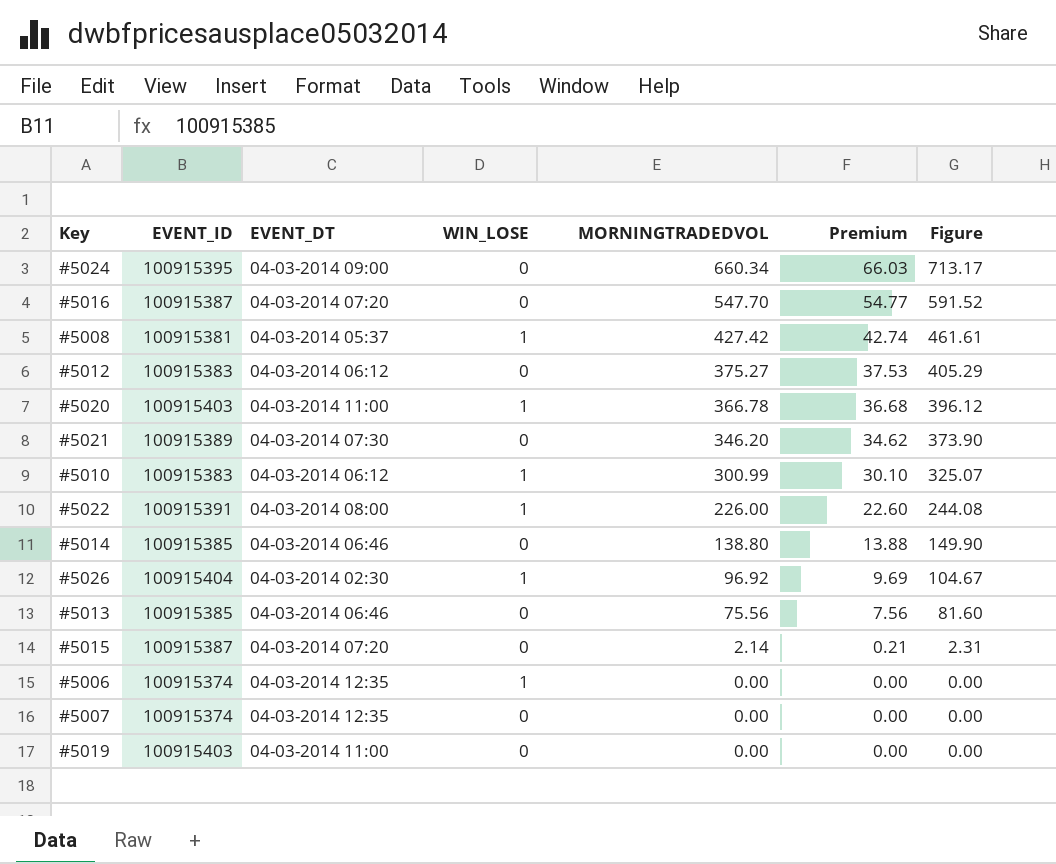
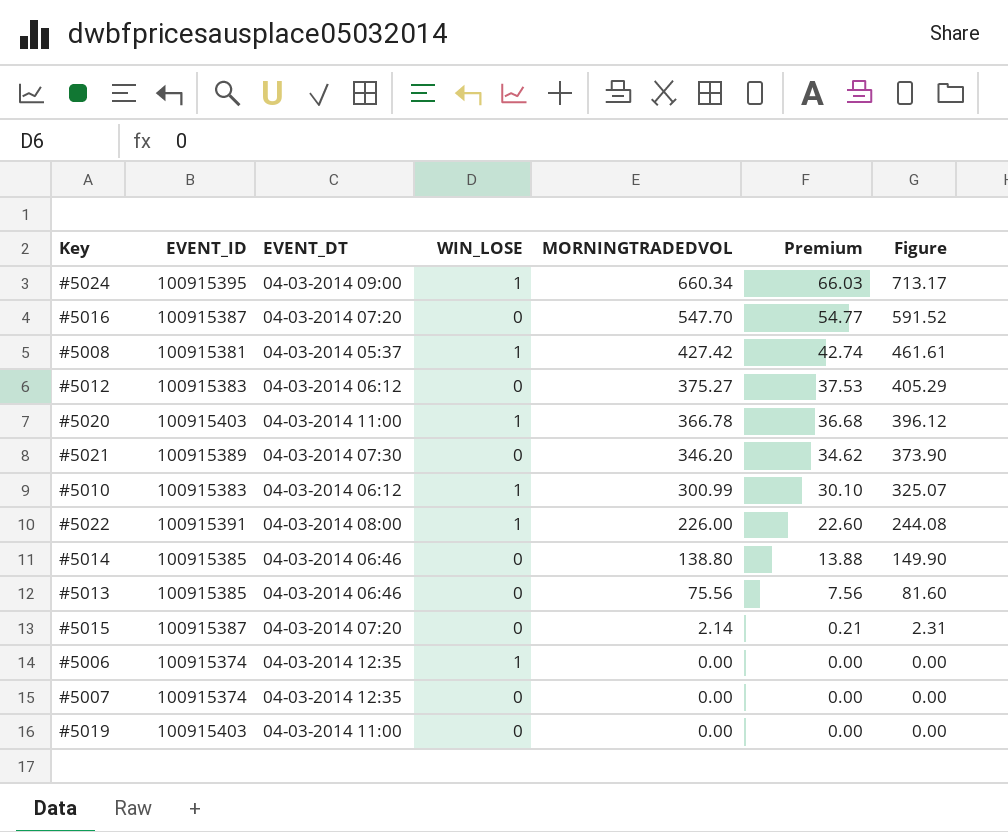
row #5026: 100915404 | 04-03-2014 02:30 | 1 | 96.92 | 9.69 | 104.67 -> none
#5024 | WIN_LOSE: 0 -> 1

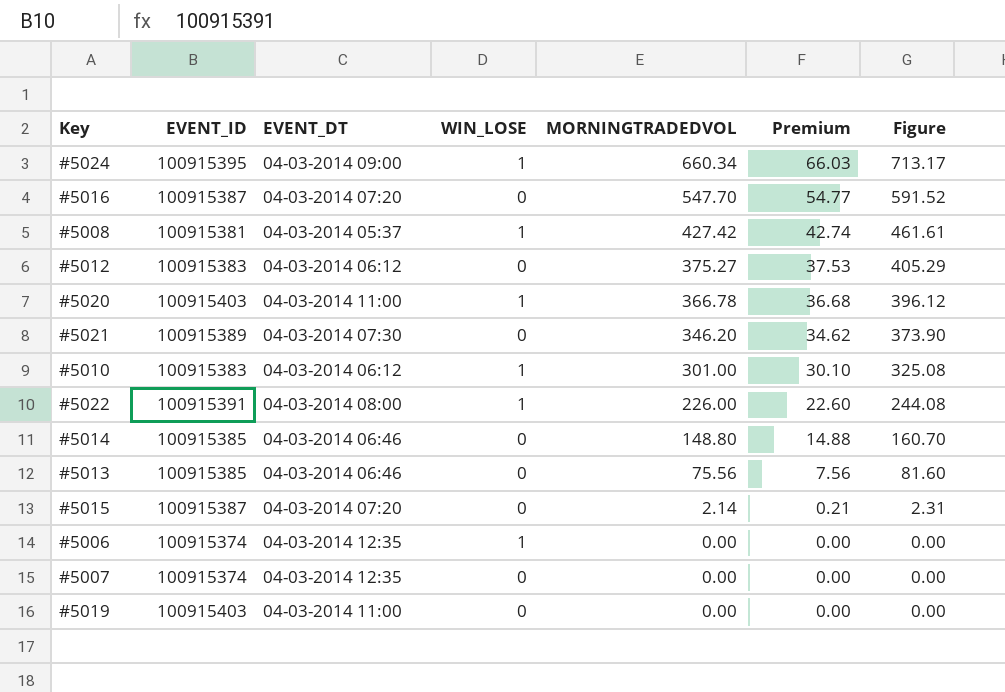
#5010 | MORNINGTRADEDVOL: 300.99 -> 301.00
#5010 | Figure: 325.07 -> 325.08
#5014 | MORNINGTRADEDVOL: 138.80 -> 148.80
#5014 | Premium: 13.88 -> 14.88
#5014 | Figure: 149.90 -> 160.70

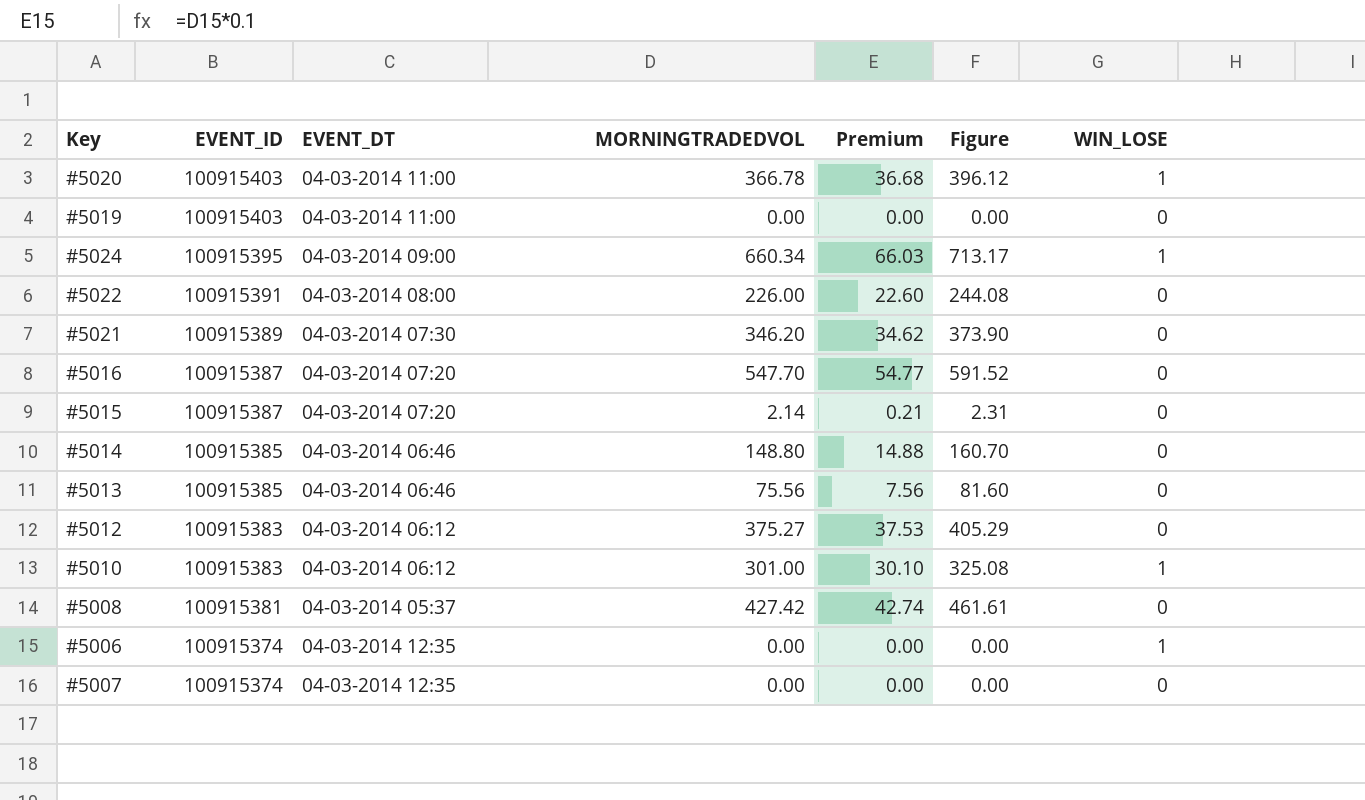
row order: MORNINGTRADEDVOL descending -> EVENT_ID descending
column WIN_LOSE | position: 4 -> 7
#5022 | WIN_LOSE: 1 -> 0
#5008 | WIN_LOSE: 1 -> 0

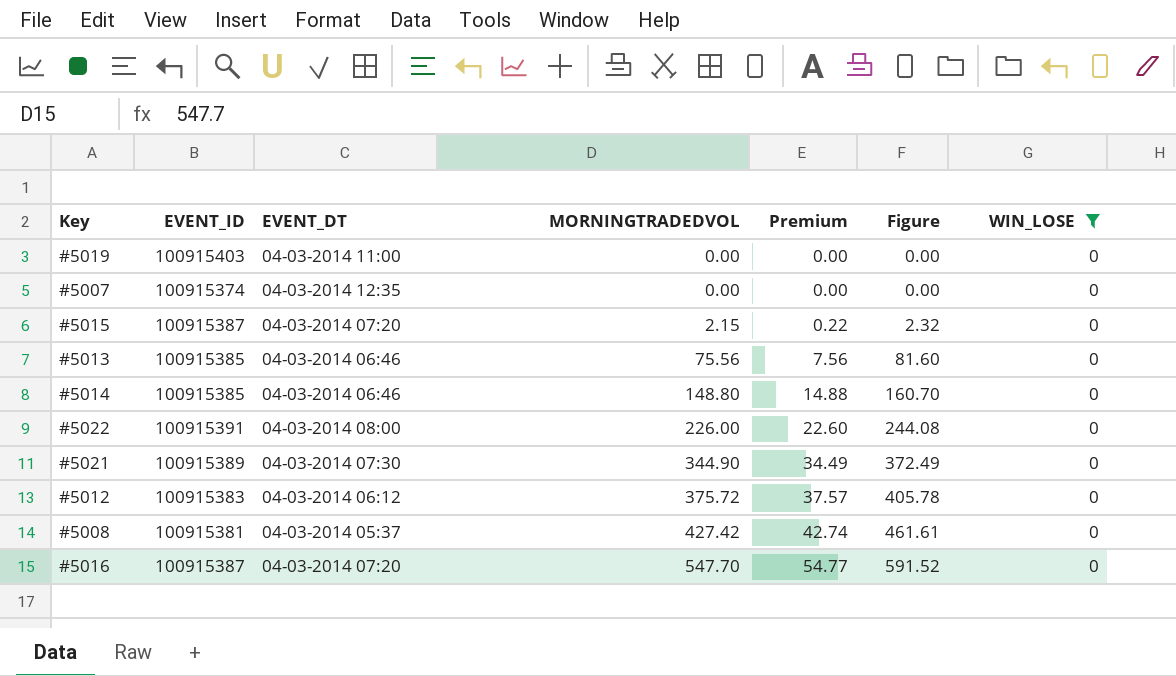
filter: none -> WIN_LOSE = 0
row order: EVENT_ID descending -> MORNINGTRADEDVOL ascending
#5015 | MORNINGTRADEDVOL: 2.14 -> 2.15
#5015 | Premium: 0.21 -> 0.22
#5015 | Figure: 2.31 -> 2.32
#5021 | MORNINGTRADEDVOL: 346.20 -> 344.90
#5021 | Premium: 34.62 -> 34.49
#5021 | Figure: 373.90 -> 372.49
#5012 | MORNINGTRADEDVOL: 375.27 -> 375.72
#5012 | Premium: 37.53 -> 37.57
#5012 | Figure: 405.29 -> 405.78

